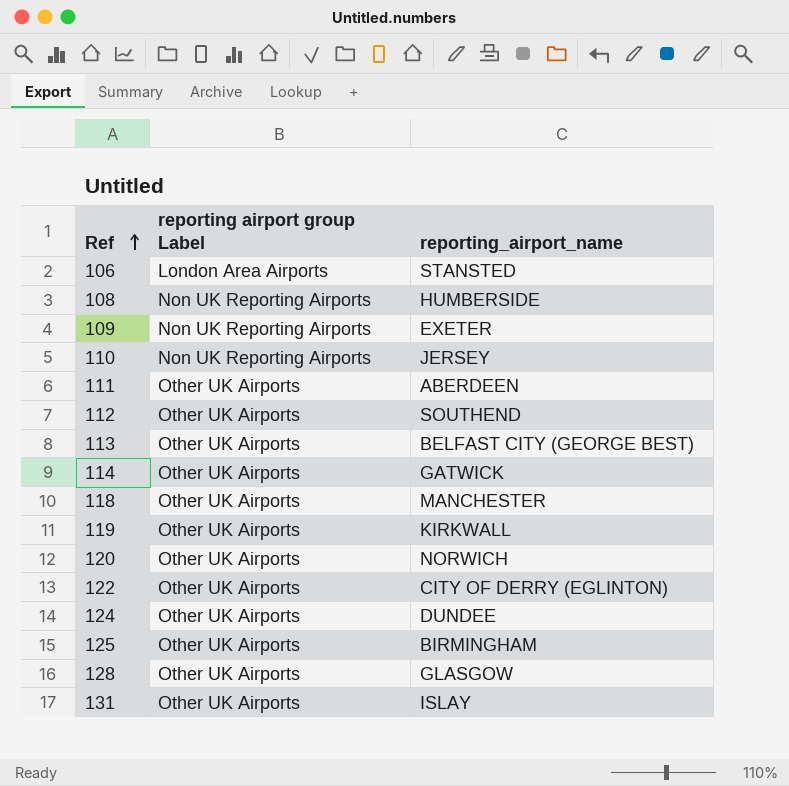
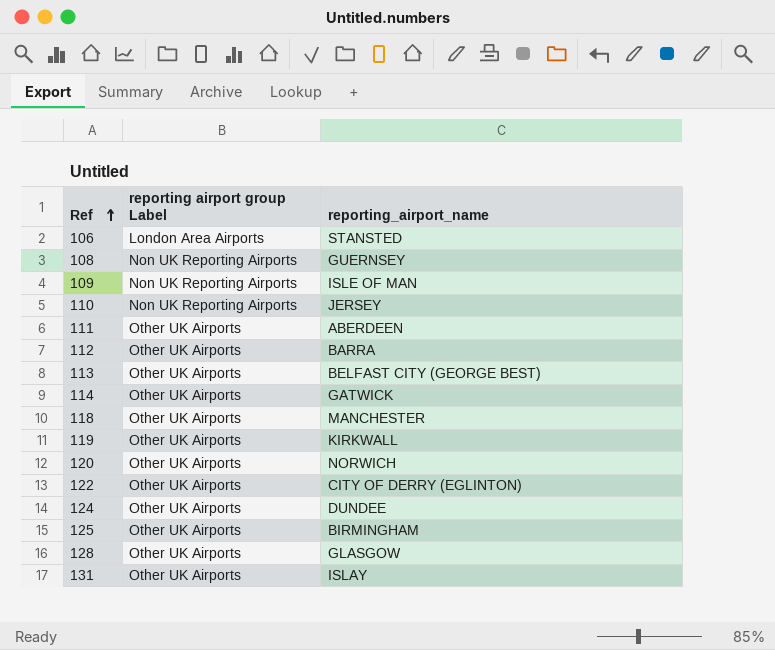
108 | reporting_airport_name: HUMBERSIDE -> GUERNSEY
109 | reporting_airport_name: EXETER -> ISLE OF MAN
112 | reporting_airport_name: SOUTHEND -> BARRA

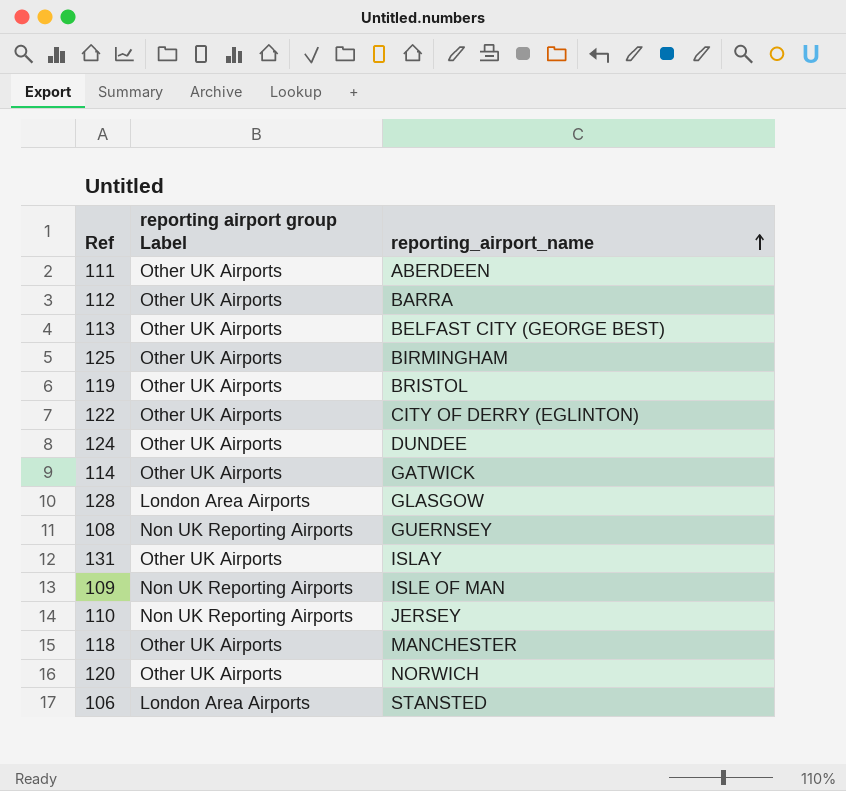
row order: Ref ascending -> reporting_airport_name ascending
119 | reporting_airport_name: KIRKWALL -> BRISTOL
128 | reporting airport group Label: Other UK Airports -> London Area Airports

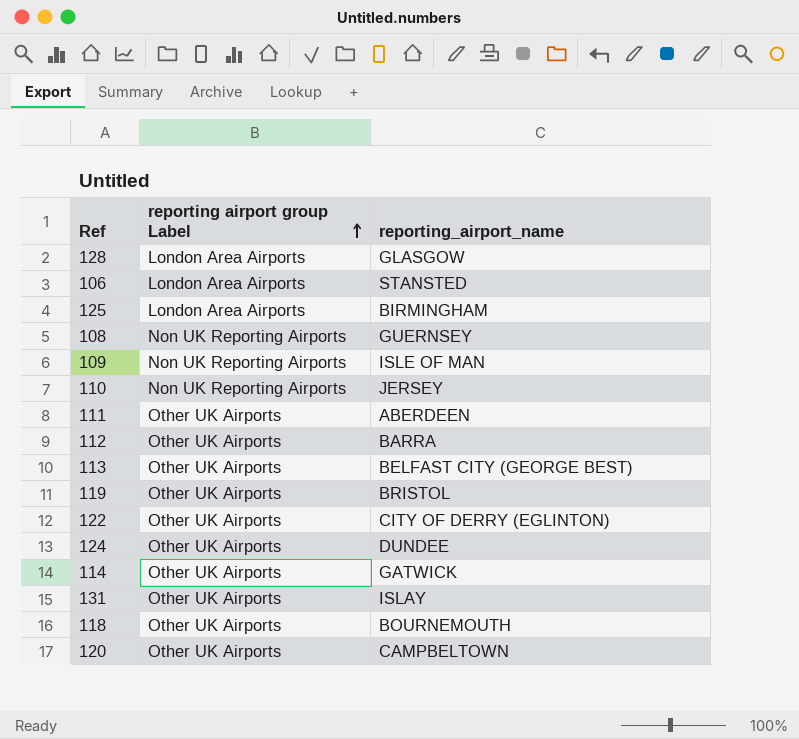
row order: reporting_airport_name ascending -> reporting airport group Label ascending
125 | reporting airport group Label: Other UK Airports -> London Area Airports
118 | reporting_airport_name: MANCHESTER -> BOURNEMOUTH
120 | reporting_airport_name: NORWICH -> CAMPBELTOWN

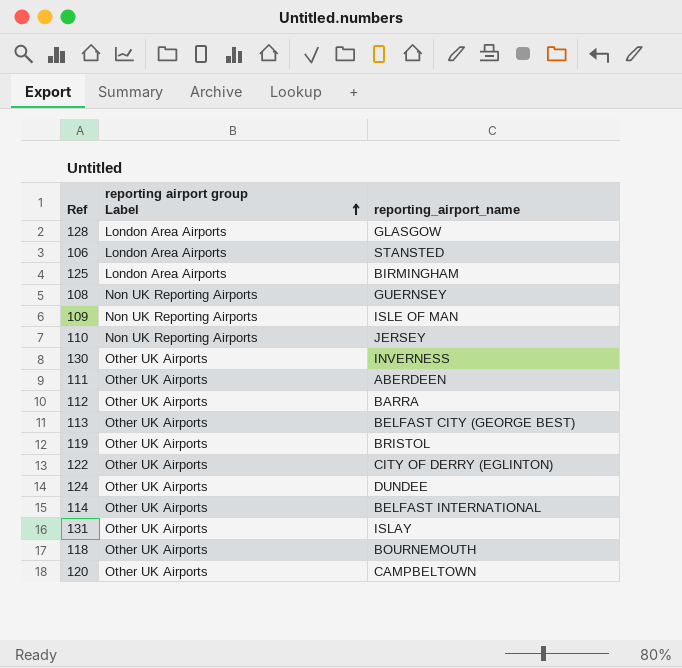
row 130: none -> Other UK Airports | INVERNESS
114 | reporting_airport_name: GATWICK -> BELFAST INTERNATIONAL

